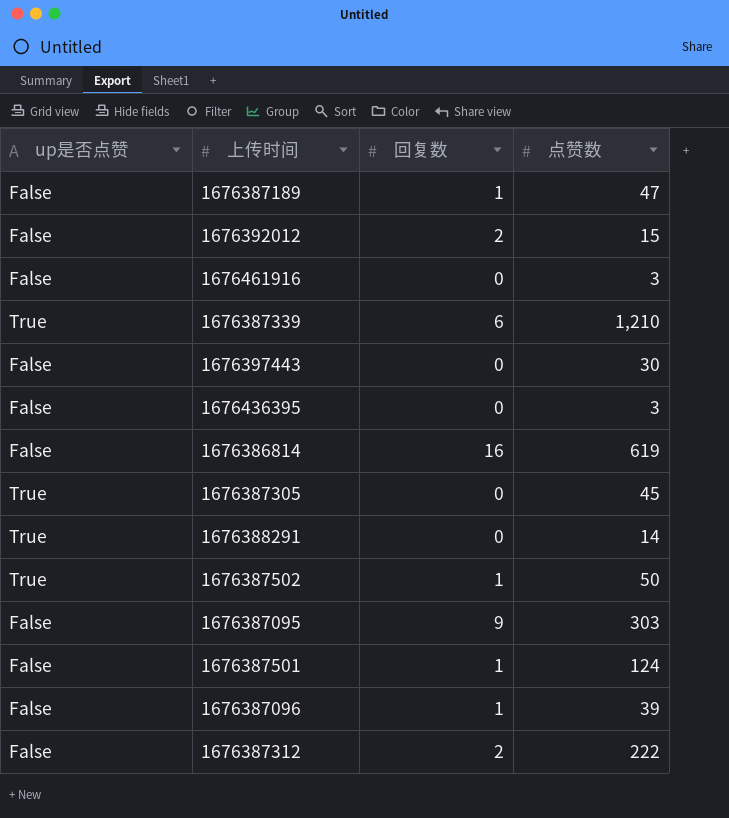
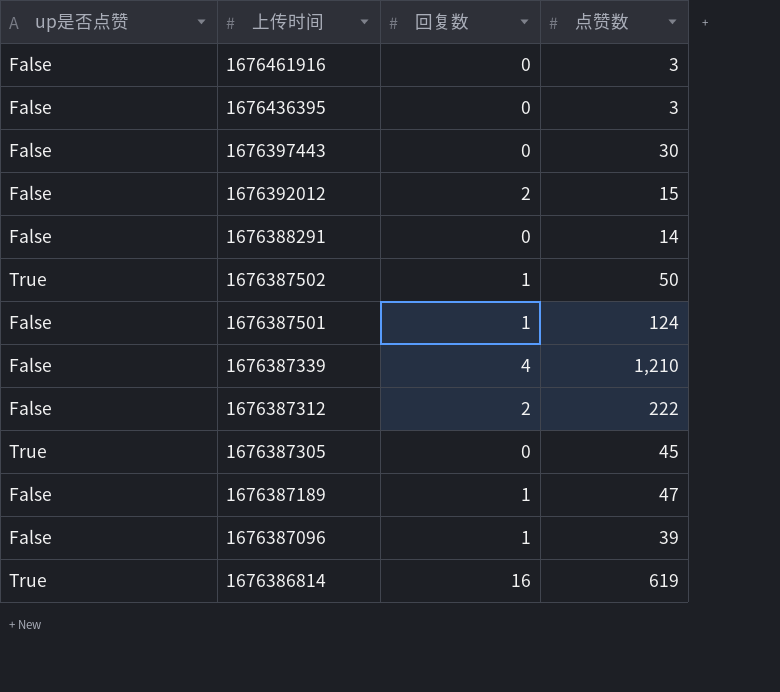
row order: none -> 上传时间 descending
row 1676387095: False | 9 | 303 -> none
1676388291 | up是否点赞: True -> False
1676387339 | up是否点赞: True -> False
1676387339 | 回复数: 6 -> 4
1676386814 | up是否点赞: False -> True

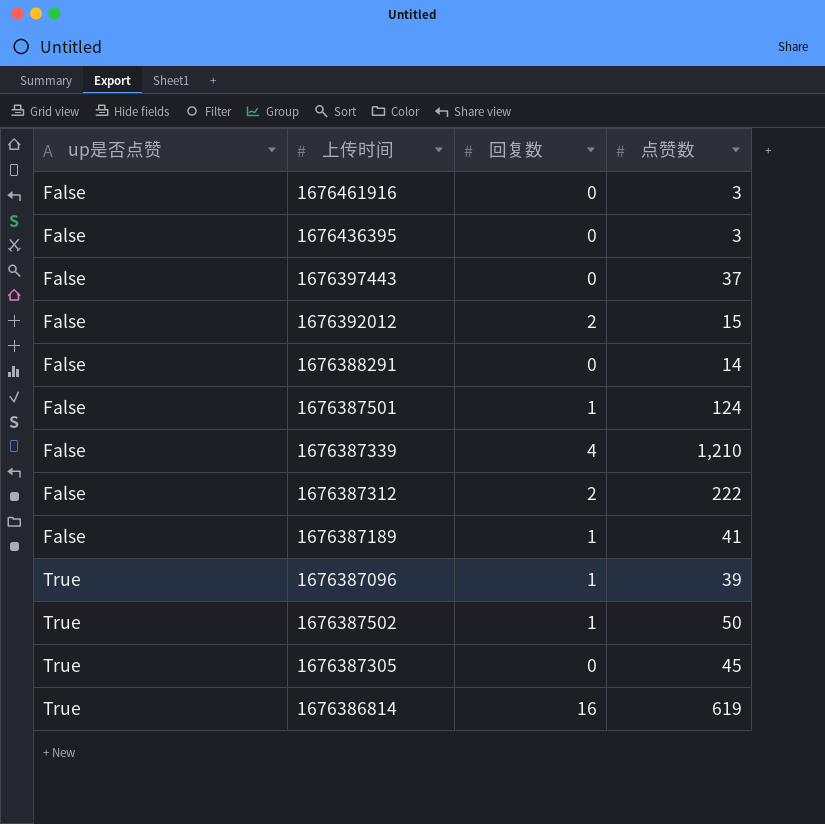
row order: 上传时间 descending -> up是否点赞 ascending
1676397443 | 点赞数: 30 -> 37
1676387189 | 点赞数: 47 -> 41
1676387096 | up是否点赞: False -> True

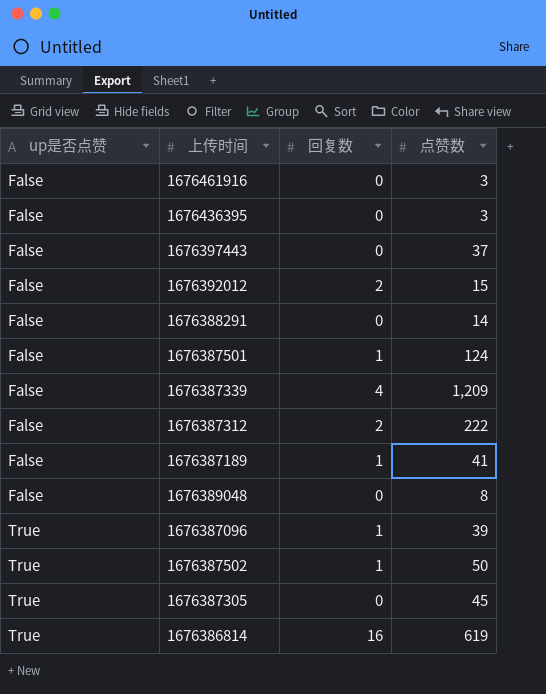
1676387339 | 点赞数: 1,210 -> 1,209
row 1676389048: none -> False | 0 | 8

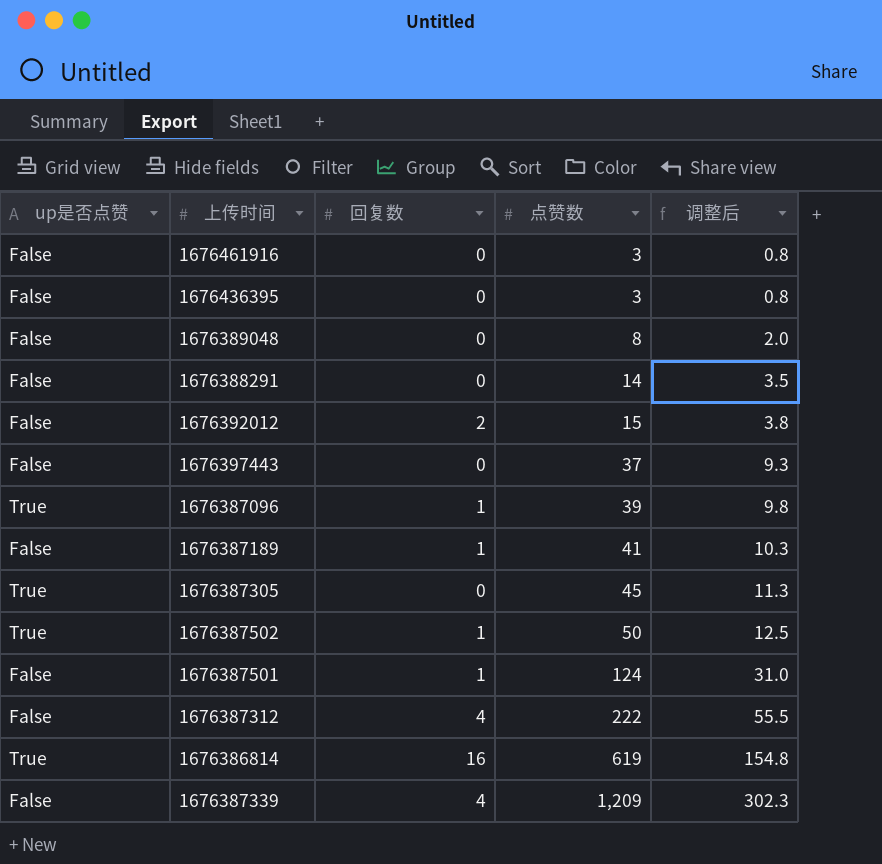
row order: up是否点赞 ascending -> 点赞数 ascending
column 调整后 | formula: none -> [点赞数] * 0.25
1676387312 | 回复数: 2 -> 4

